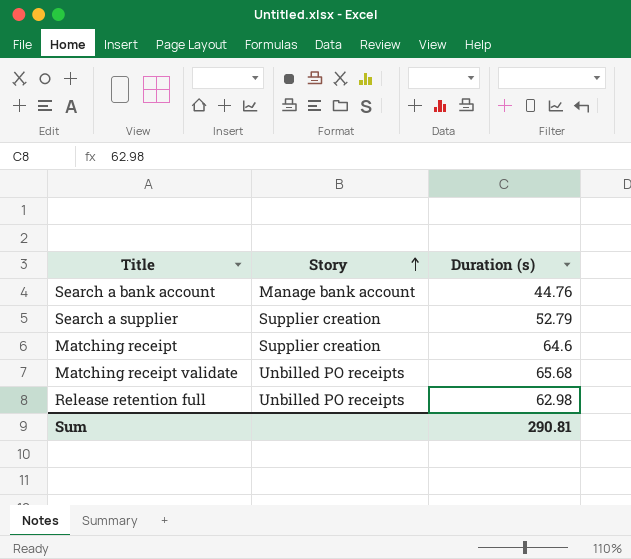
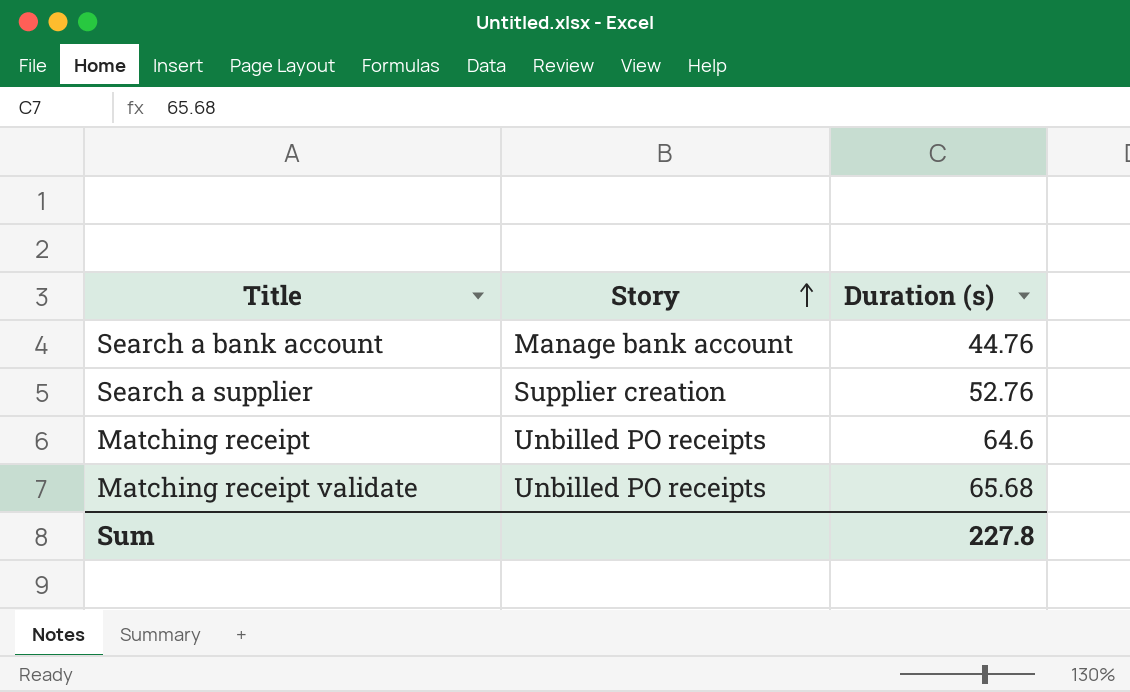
row Release retention full: Unbilled PO receipts | 62.98 -> none
Search a supplier | Duration (s): 52.79 -> 52.76
Matching receipt | Story: Supplier creation -> Unbilled PO receipts
Sum | Duration (s): 290.81 -> 227.8

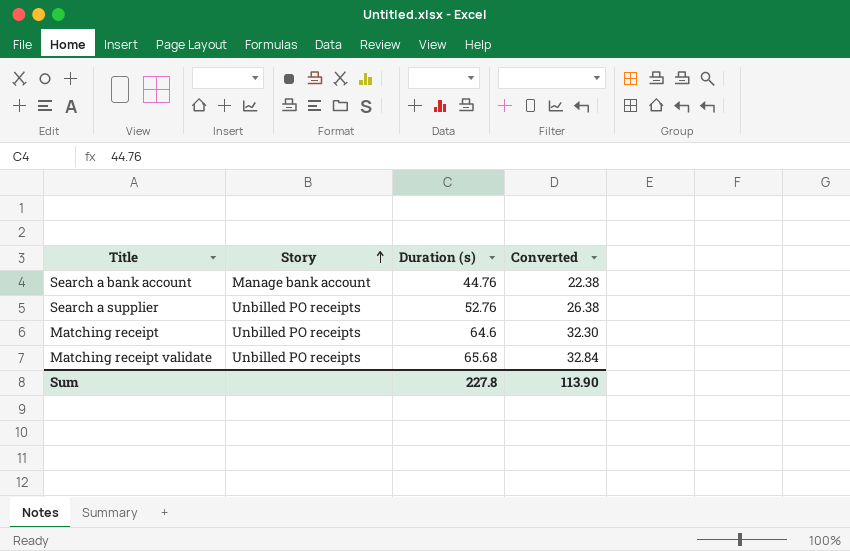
column Converted | formula: none -> [Duration (s)] * 0.5
Search a supplier | Story: Supplier creation -> Unbilled PO receipts

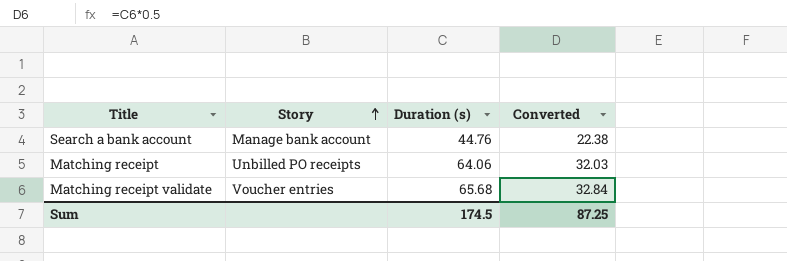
row Search a supplier: Unbilled PO receipts | 52.76 | 26.38 -> none
Matching receipt | Duration (s): 64.6 -> 64.06
Matching receipt | Converted: 32.30 -> 32.03
Matching receipt validate | Story: Unbilled PO receipts -> Voucher entries
Sum | Duration (s): 227.8 -> 174.5
Sum | Converted: 113.90 -> 87.25

